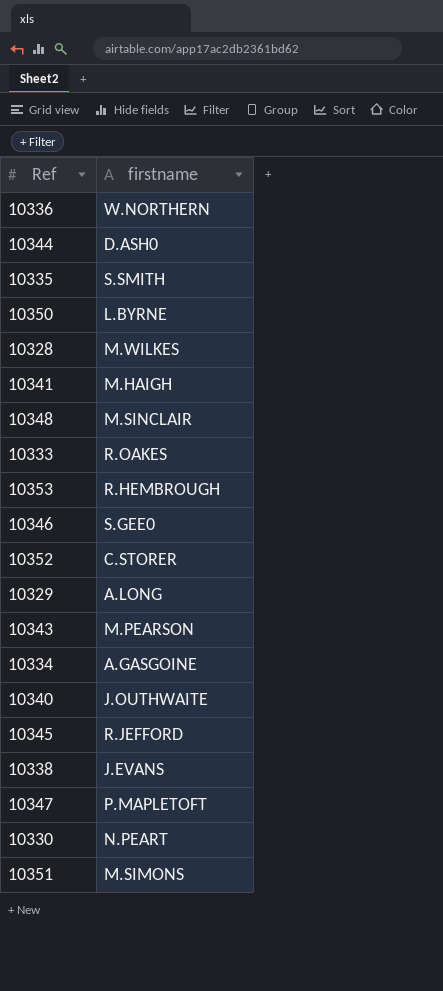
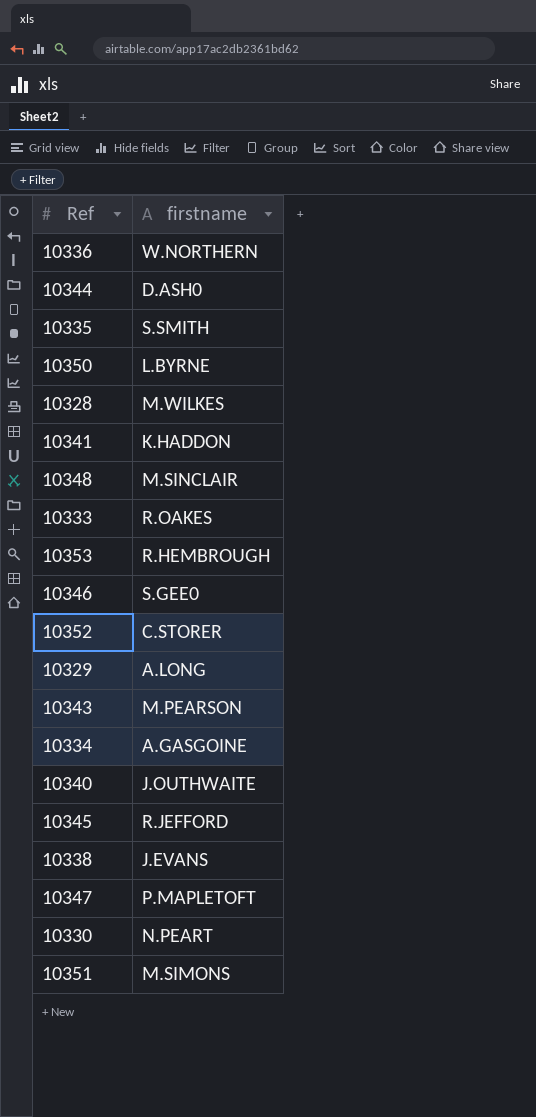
10341 | firstname: M.HAIGH -> K.HADDON

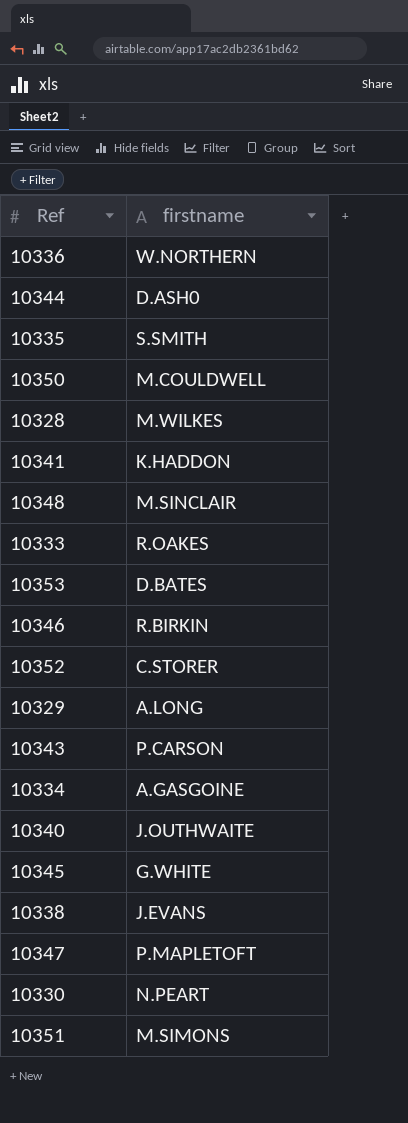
10350 | firstname: L.BYRNE -> M.COULDWELL
10353 | firstname: R.HEMBROUGH -> D.BATES
10346 | firstname: S.GEE0 -> R.BIRKIN
10343 | firstname: M.PEARSON -> P.CARSON
10345 | firstname: R.JEFFORD -> G.WHITE

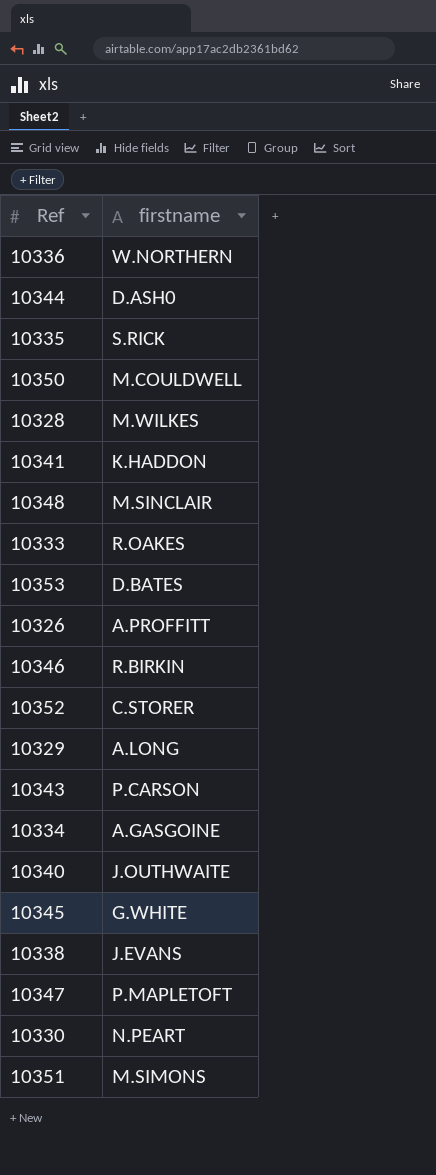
10335 | firstname: S.SMITH -> S.RICK
row 10326: none -> A.PROFFITT

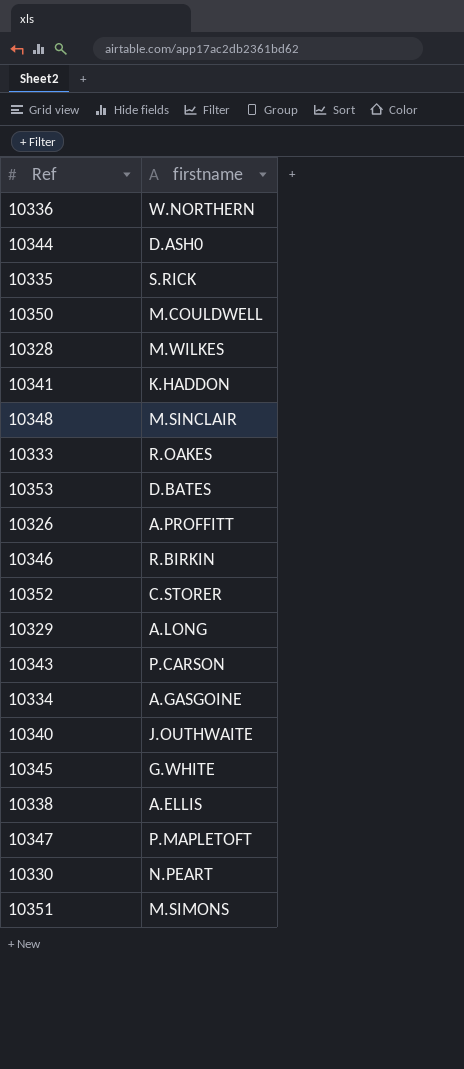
10338 | firstname: J.EVANS -> A.ELLIS

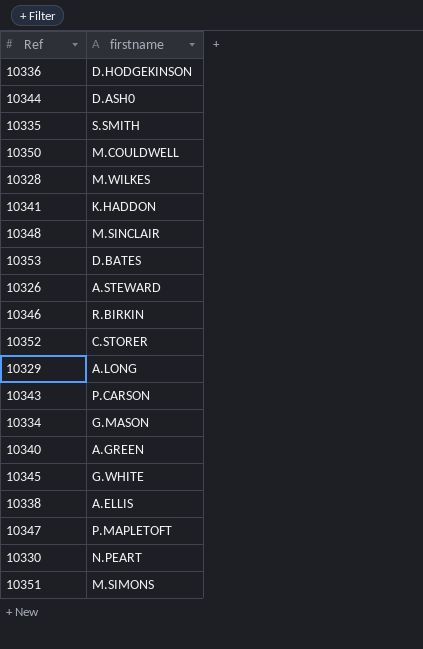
row 10333: R.OAKES -> none
10336 | firstname: W.NORTHERN -> D.HODGEKINSON
10335 | firstname: S.RICK -> S.SMITH
10326 | firstname: A.PROFFITT -> A.STEWARD
10334 | firstname: A.GASGOINE -> G.MASON
10340 | firstname: J.OUTHWAITE -> A.GREEN

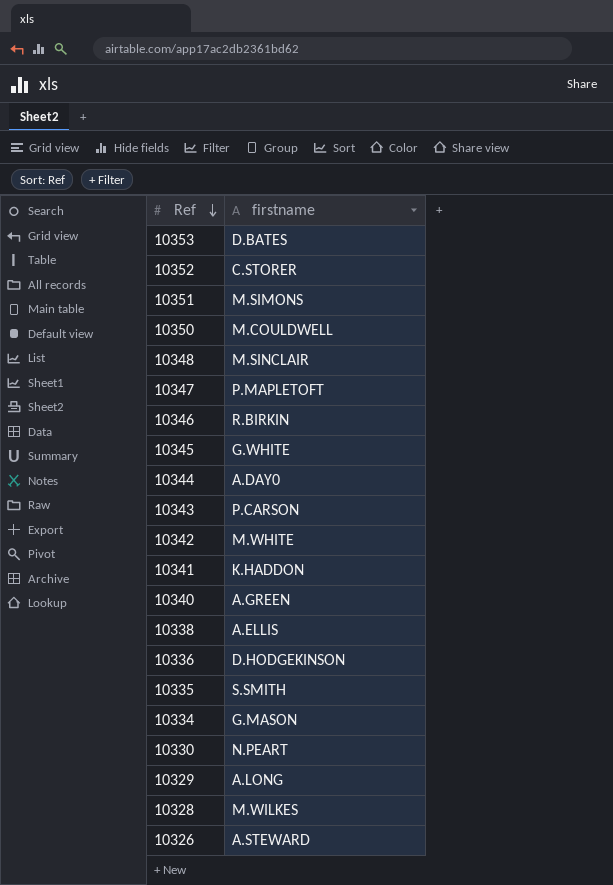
row order: none -> Ref descending
10344 | firstname: D.ASH0 -> A.DAY0
row 10342: none -> M.WHITE

